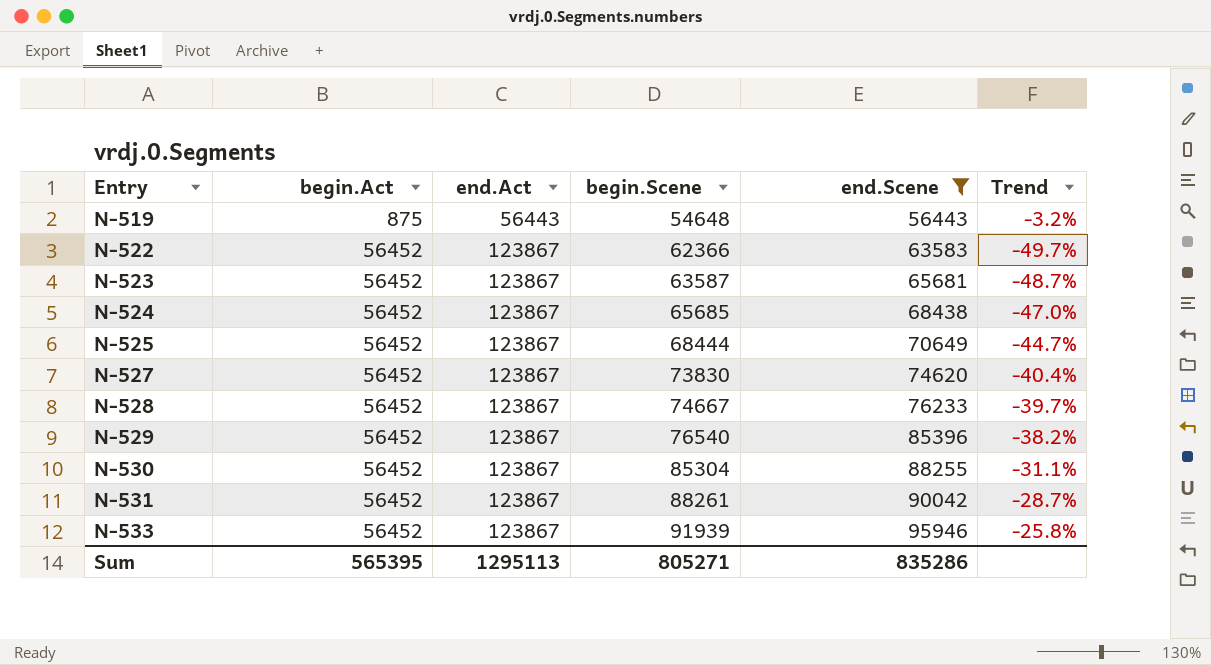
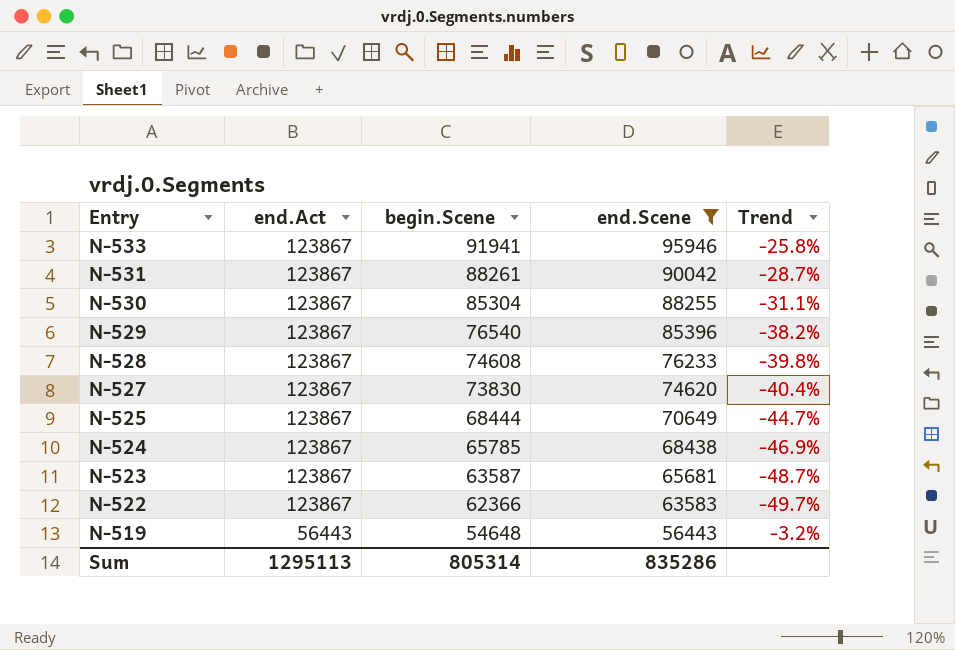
row order: Entry ascending -> Entry descending
column begin.Act | position: 2 -> none
N-533 | begin.Scene: 91939 -> 91941
N-528 | begin.Scene: 74667 -> 74608
N-528 | Trend: -39.7% -> -39.8%
N-524 | begin.Scene: 65685 -> 65785
N-524 | Trend: -47.0% -> -46.9%
Sum | begin.Scene: 805271 -> 805314

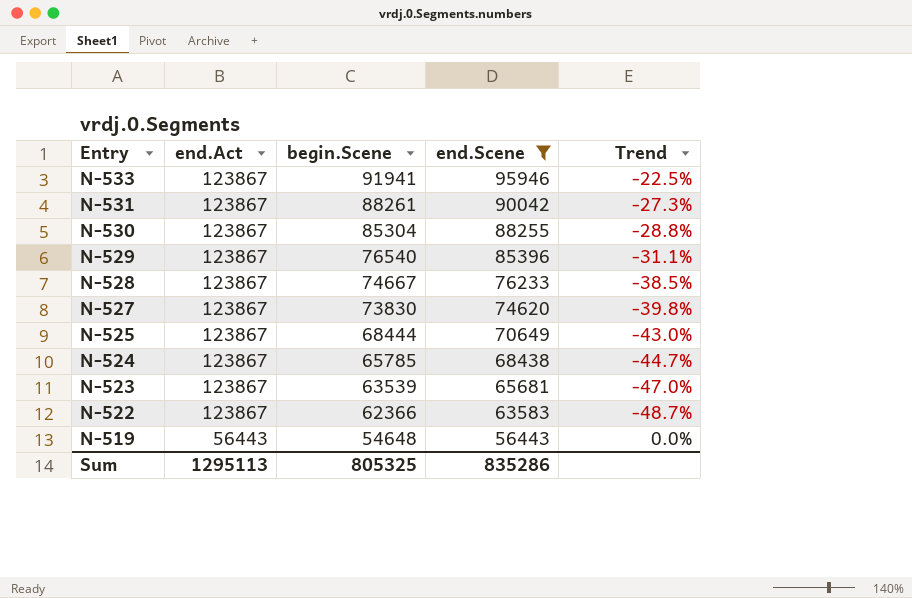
column Trend | formula: ([begin.Scene] - [end.Act]) / [end.Act] -> ([end.Scene] - [end.Act]) / [end.Act]
N-528 | begin.Scene: 74608 -> 74667
N-523 | begin.Scene: 63587 -> 63539
Sum | begin.Scene: 805314 -> 805325

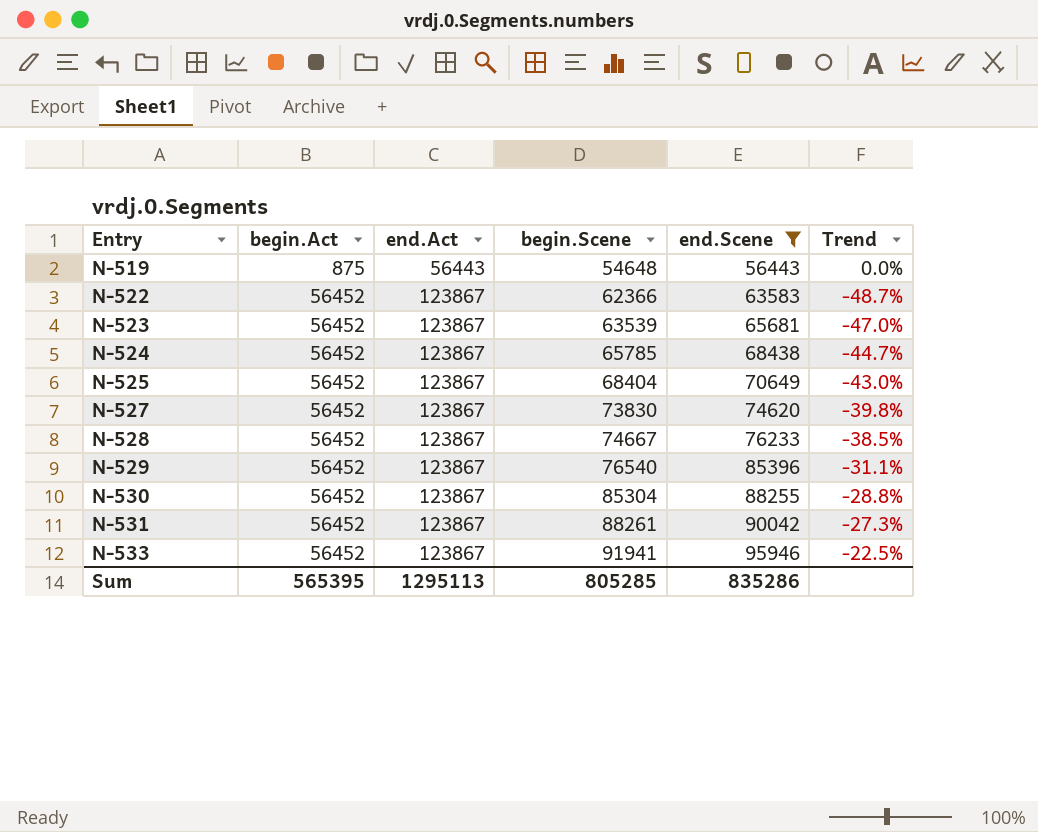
row order: Entry descending -> Entry ascending
column begin.Act | position: none -> 2
N-525 | begin.Scene: 68444 -> 68404
Sum | begin.Scene: 805325 -> 805285

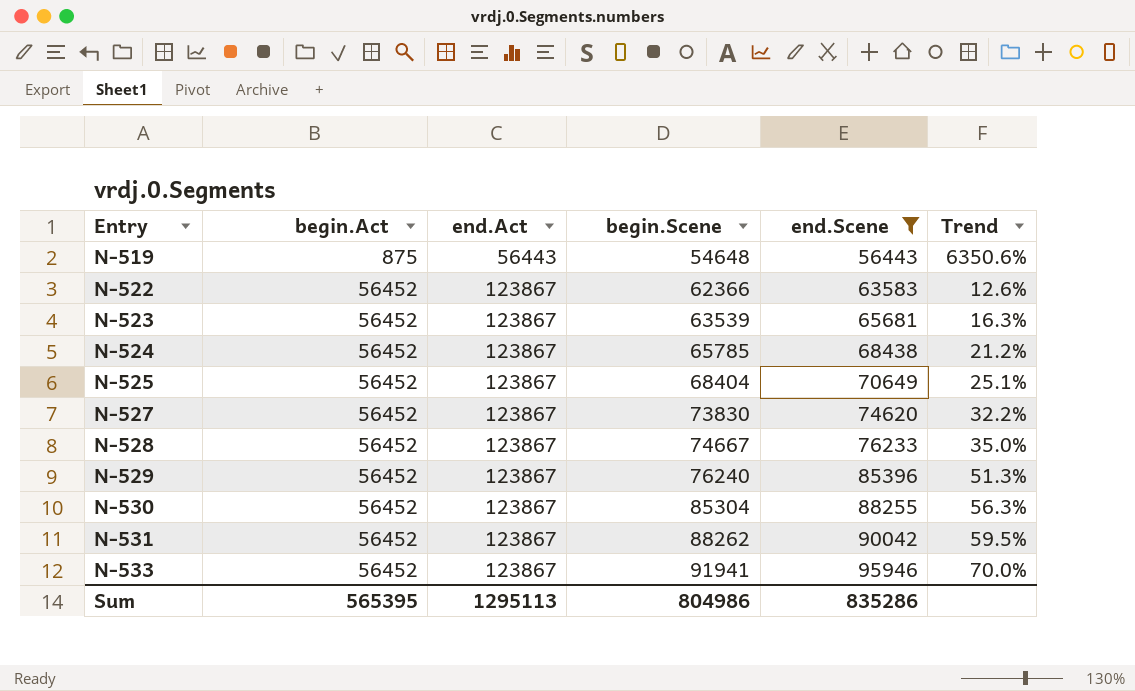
column Trend | formula: ([end.Scene] - [end.Act]) / [end.Act] -> ([end.Scene] - [begin.Act]) / [begin.Act]
N-529 | begin.Scene: 76540 -> 76240
N-531 | begin.Scene: 88261 -> 88262
Sum | begin.Scene: 805285 -> 804986

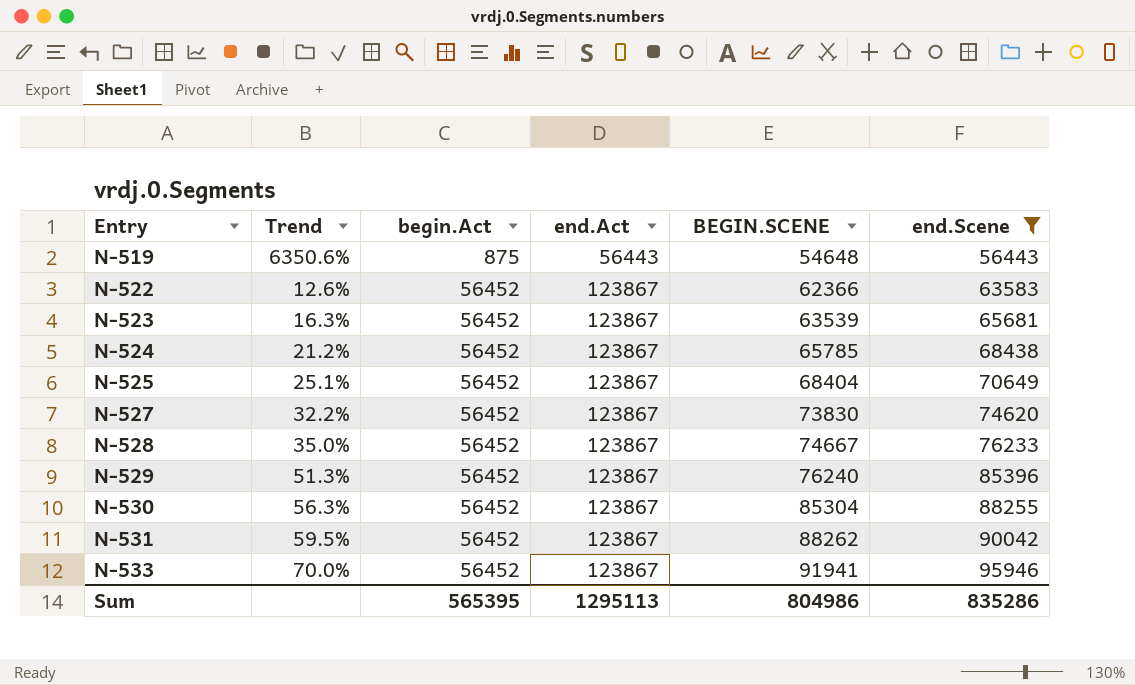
column Trend | position: 6 -> 2
column name: begin.Scene -> BEGIN.SCENE

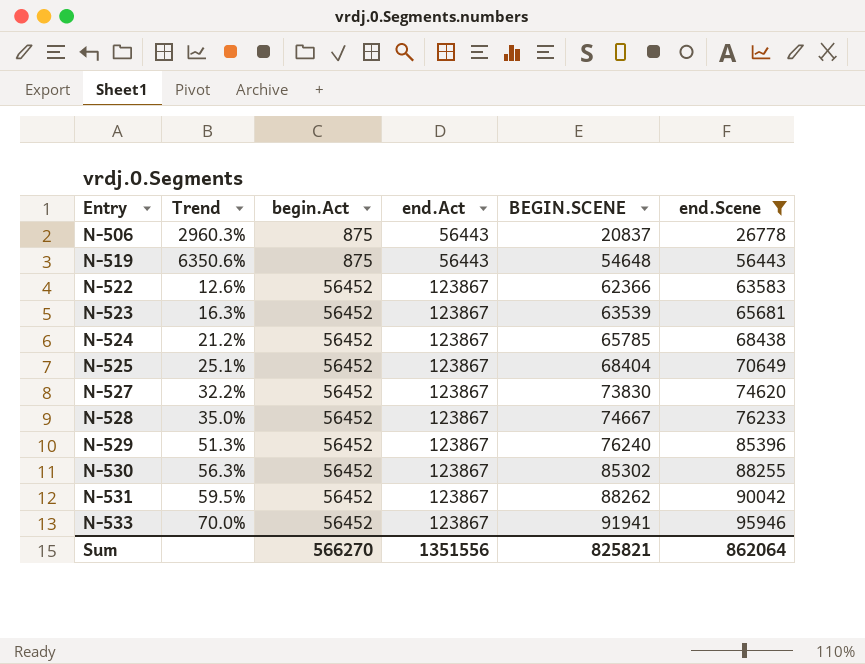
row N-506: none -> 2960.3% | 875 | 56443 | 20837 | 26778
N-530 | BEGIN.SCENE: 85304 -> 85302
Sum | begin.Act: 565395 -> 566270
Sum | end.Act: 1295113 -> 1351556
Sum | BEGIN.SCENE: 804986 -> 825821
Sum | end.Scene: 835286 -> 862064

